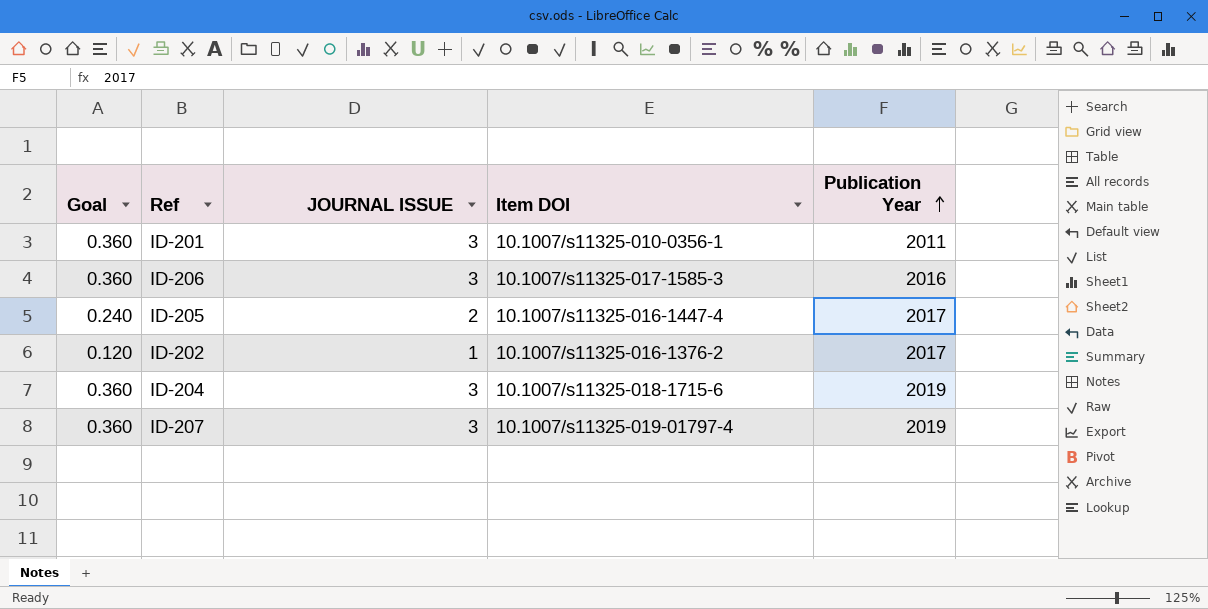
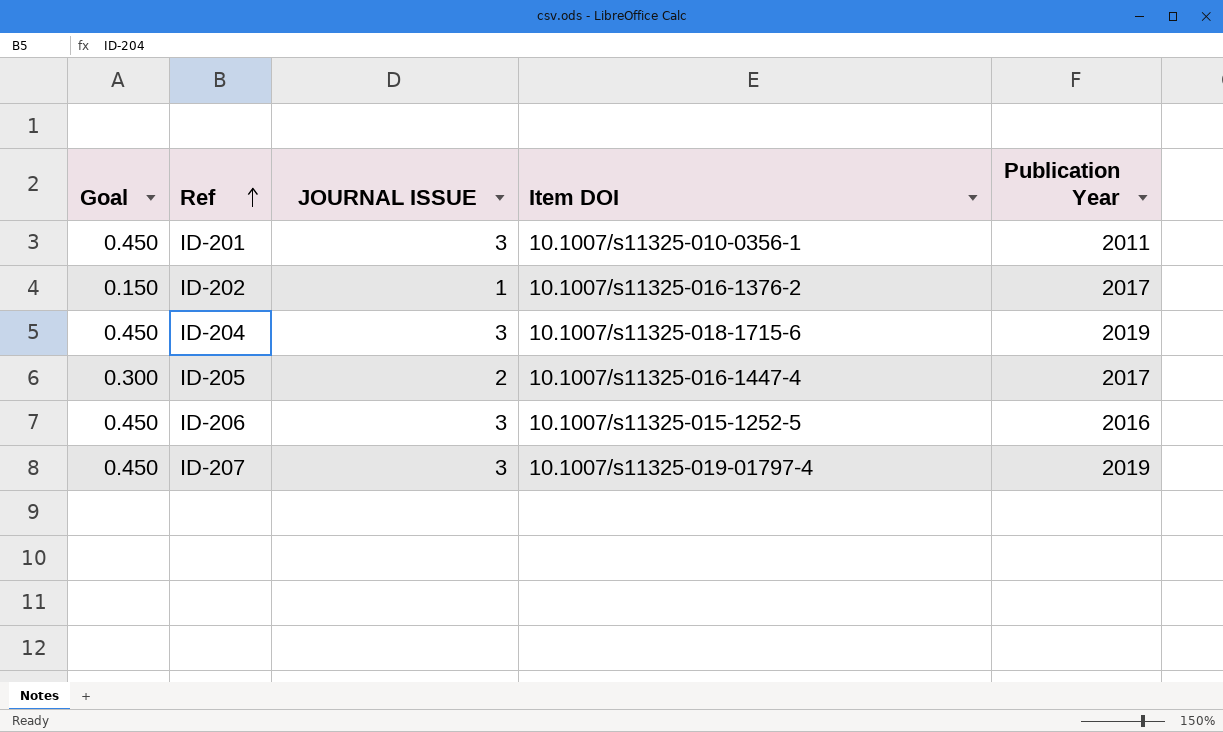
row order: Publication Year ascending -> Ref ascending
column Goal | formula: [JOURNAL ISSUE] * 0.12 -> [JOURNAL ISSUE] * 0.15
ID-206 | Item DOI: 10.1007/s11325-017-1585-3 -> 10.1007/s11325-015-1252-5

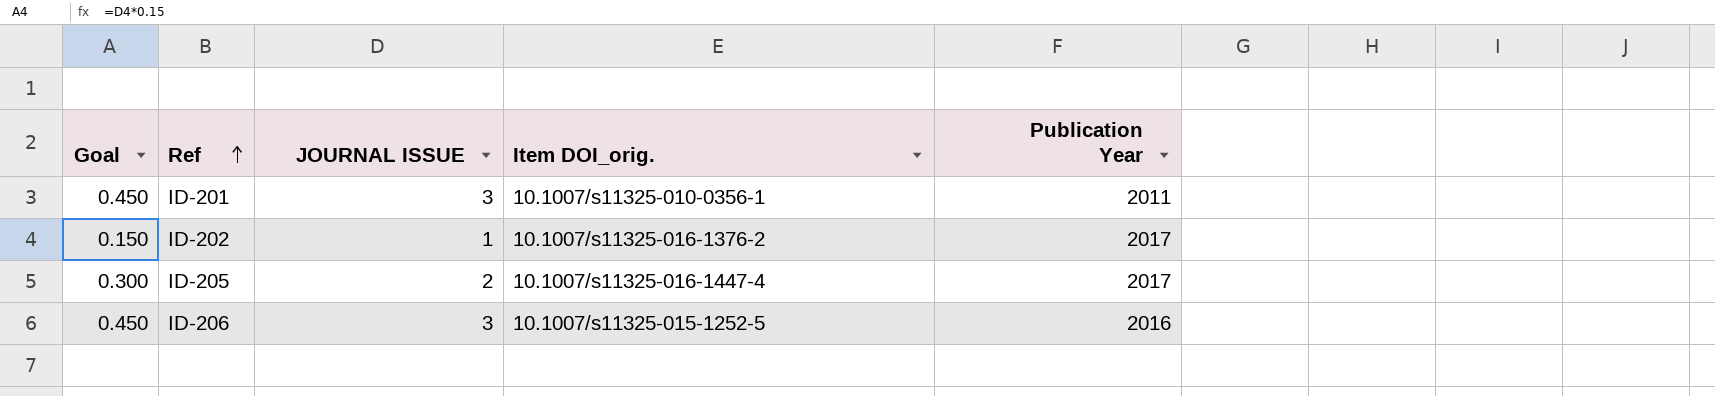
column name: Item DOI -> Item DOI_orig.
row ID-204: 0.450 | 3 | 10.1007/s11325-018-1715-6 | 2019 -> none
row ID-207: 0.450 | 3 | 10.1007/s11325-019-01797-4 | 2019 -> none

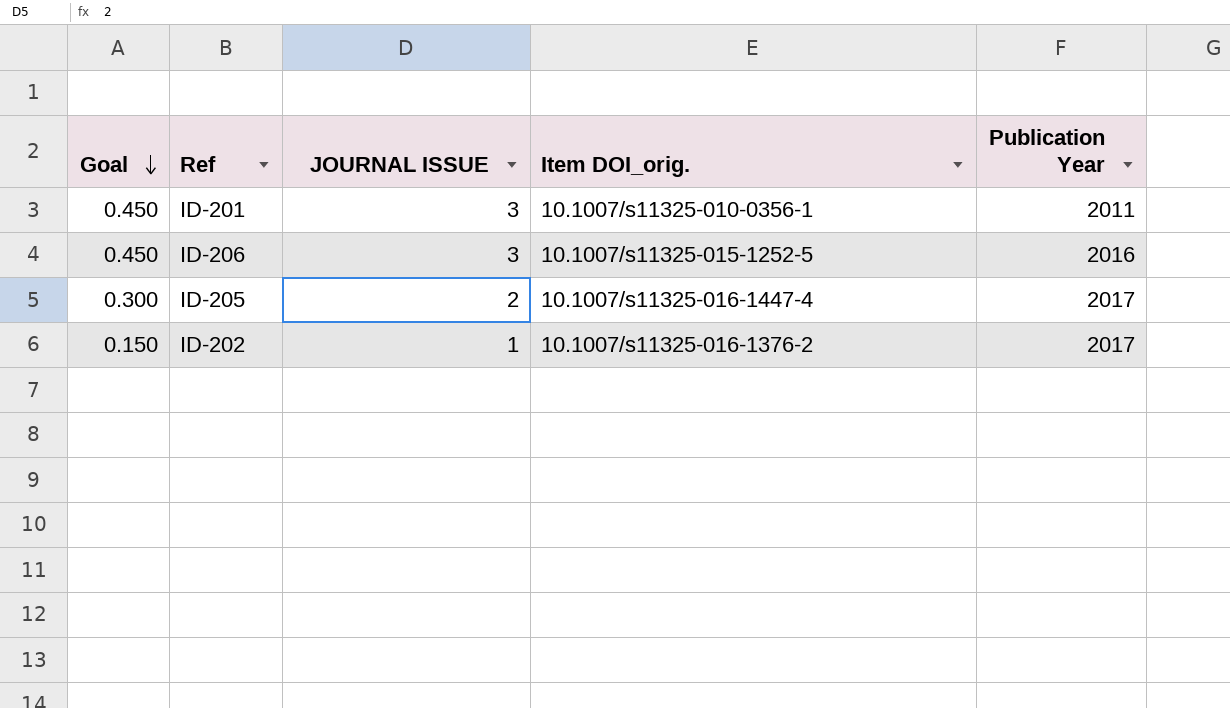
row order: Ref ascending -> Goal descending

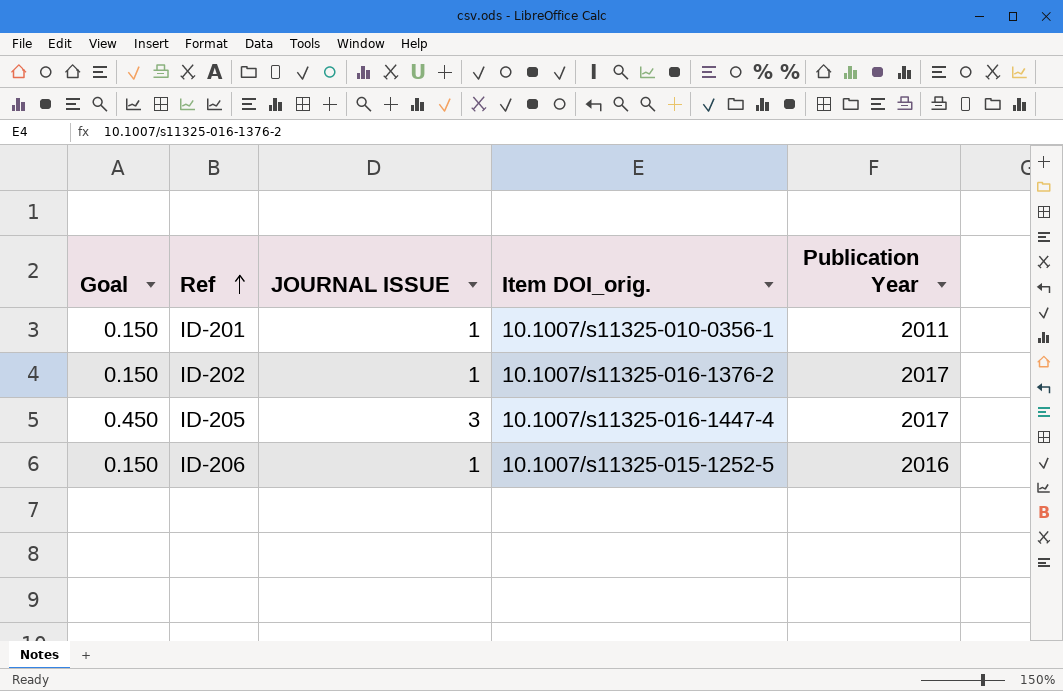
row order: Goal descending -> Ref ascending
ID-201 | Goal: 0.450 -> 0.150
ID-201 | JOURNAL ISSUE: 3 -> 1
ID-205 | Goal: 0.300 -> 0.450
ID-205 | JOURNAL ISSUE: 2 -> 3
ID-206 | Goal: 0.450 -> 0.150
ID-206 | JOURNAL ISSUE: 3 -> 1

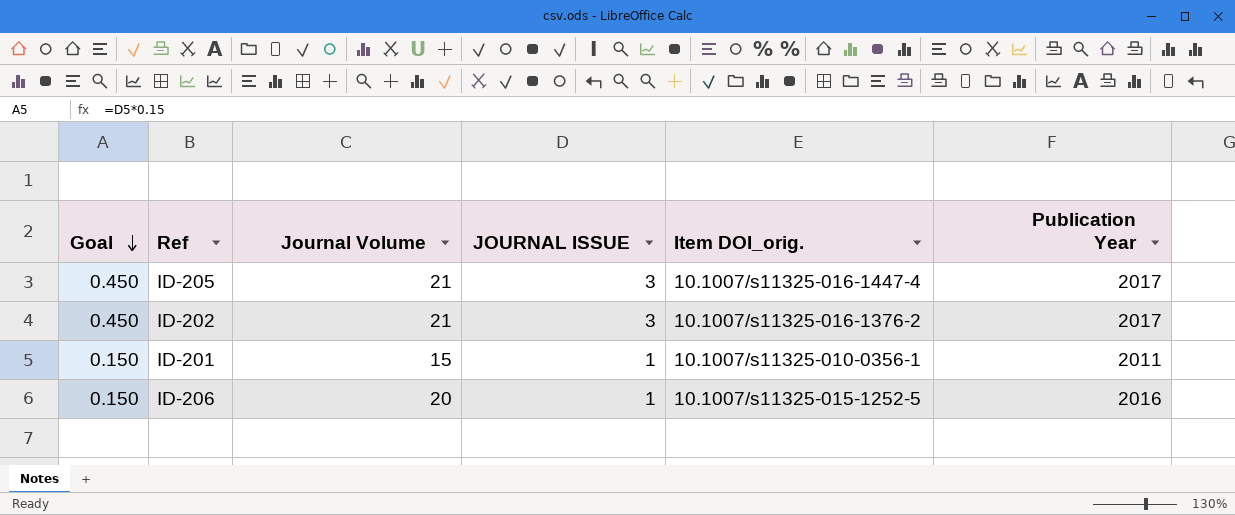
row order: Ref ascending -> Goal descending
column Journal Volume | position: none -> 3
ID-202 | Goal: 0.150 -> 0.450
ID-202 | JOURNAL ISSUE: 1 -> 3

